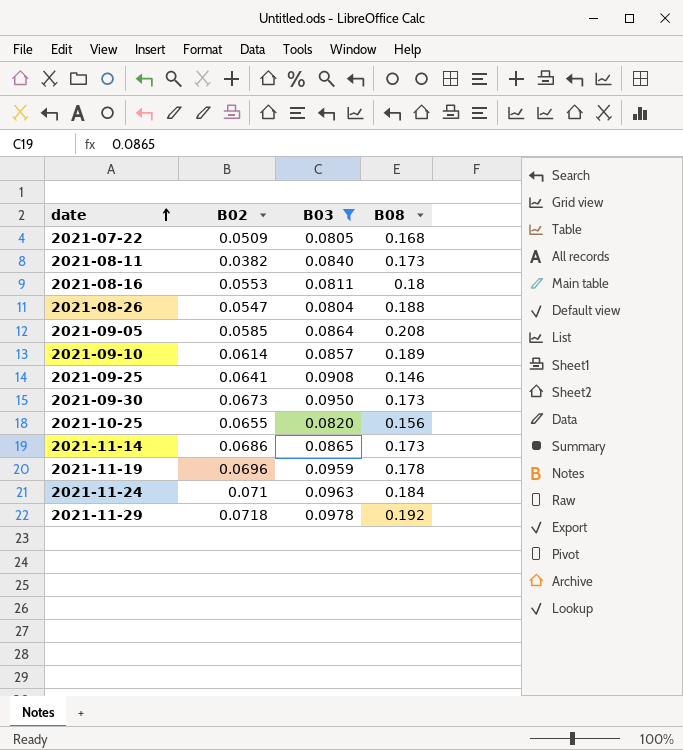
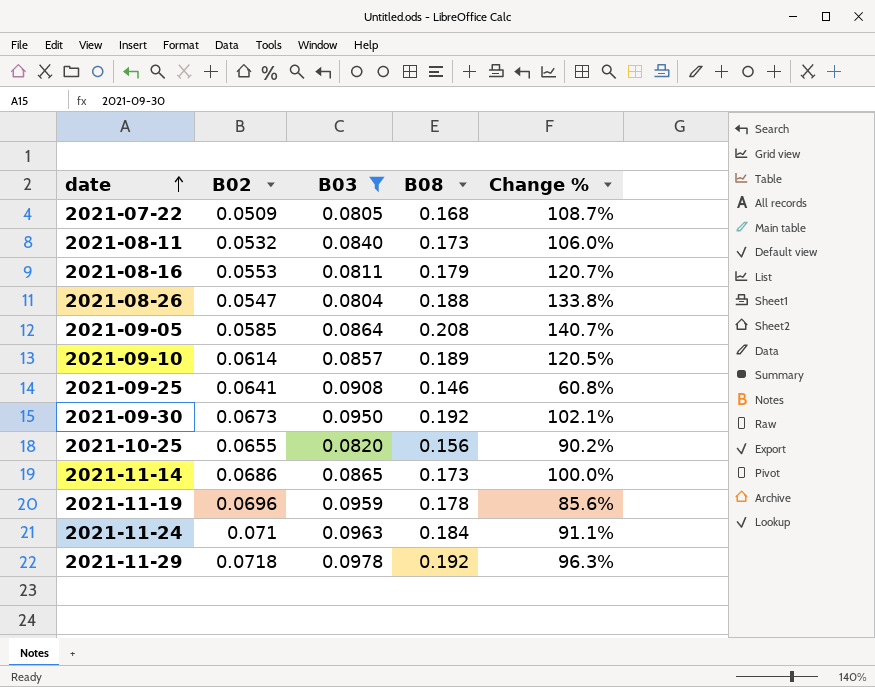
column Change % | formula: none -> ([B08] - [B03]) / [B03]
2021-08-11 | B02: 0.0382 -> 0.0532
2021-08-16 | B08: 0.18 -> 0.179
2021-09-30 | B08: 0.173 -> 0.192

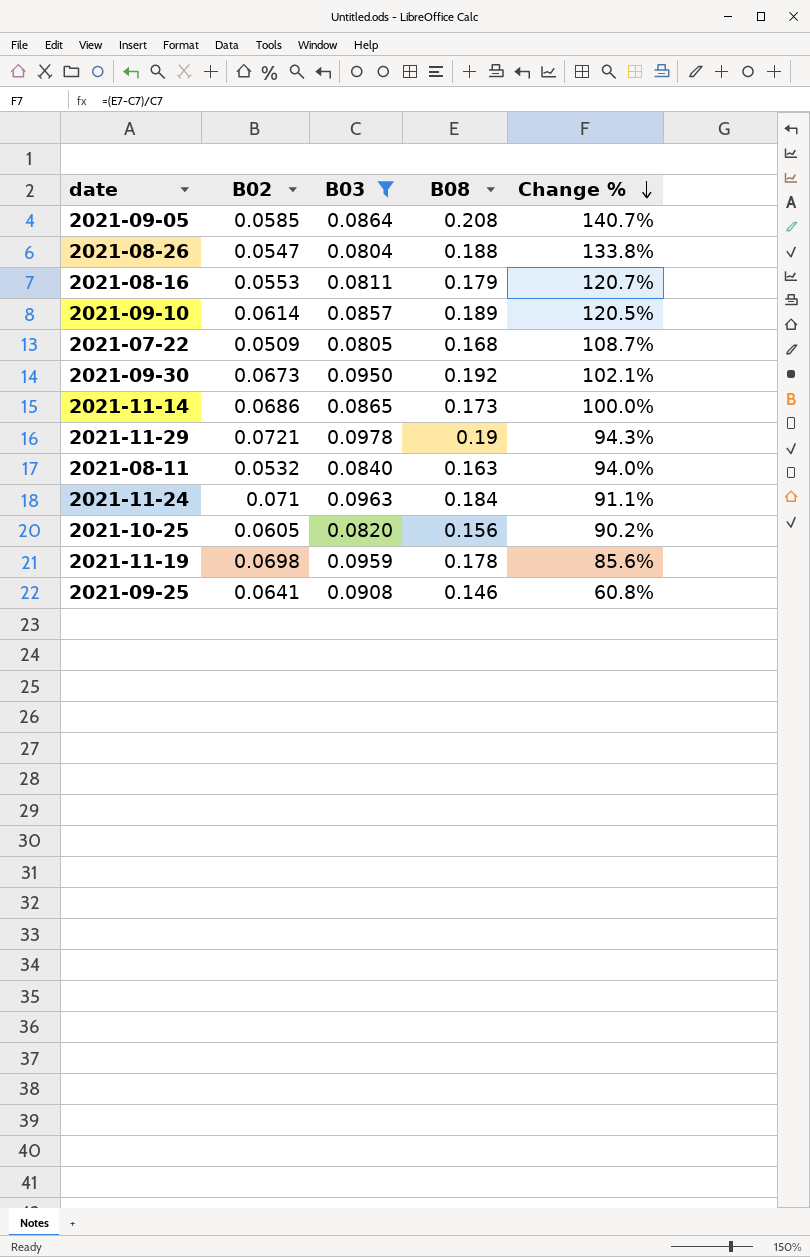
row order: date ascending -> Change % descending
2021-11-29 | B02: 0.0718 -> 0.0721
2021-11-29 | B08: 0.192 -> 0.19
2021-11-29 | Change %: 96.3% -> 94.3%
2021-08-11 | B08: 0.173 -> 0.163
2021-08-11 | Change %: 106.0% -> 94.0%
2021-10-25 | B02: 0.0655 -> 0.0605
2021-11-19 | B02: 0.0696 -> 0.0698

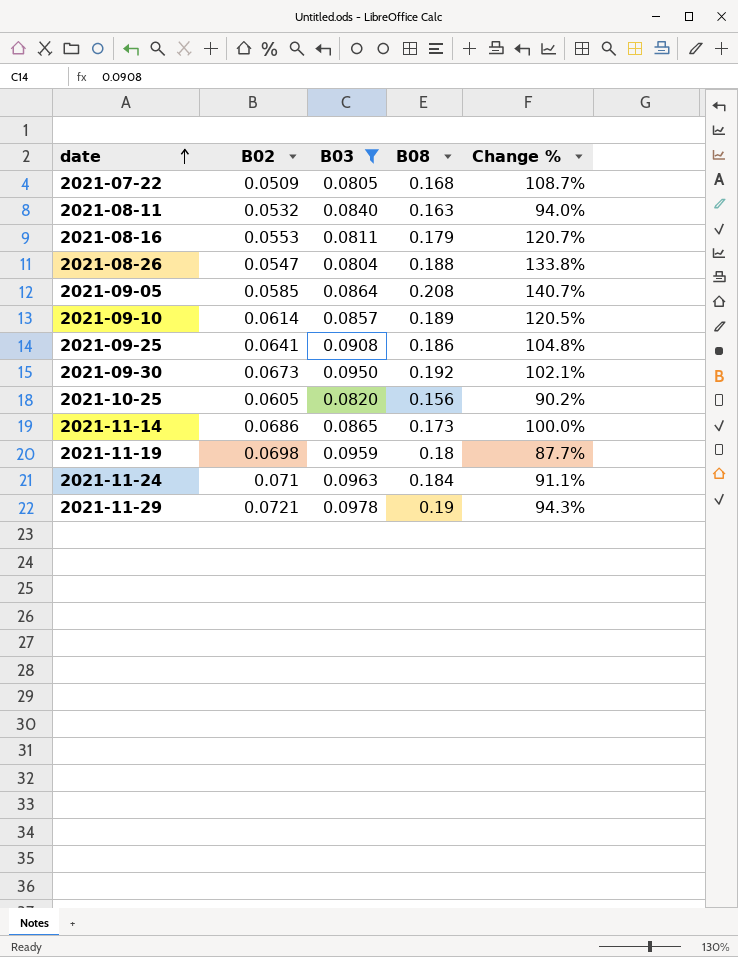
row order: Change % descending -> date ascending
2021-09-25 | B08: 0.146 -> 0.186
2021-09-25 | Change %: 60.8% -> 104.8%
2021-11-19 | B08: 0.178 -> 0.18
2021-11-19 | Change %: 85.6% -> 87.7%

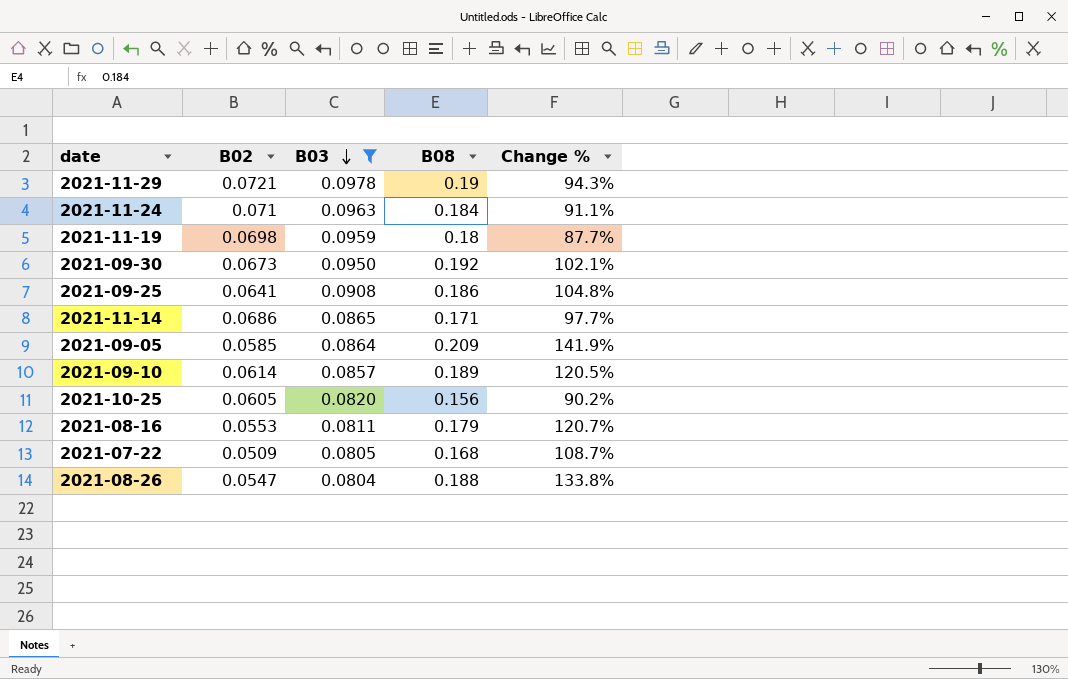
row order: date ascending -> B03 descending
row 2021-08-11: 0.0532 | 0.0840 | 0.163 | 94.0% -> none
2021-11-14 | B08: 0.173 -> 0.171
2021-11-14 | Change %: 100.0% -> 97.7%
2021-09-05 | B08: 0.208 -> 0.209
2021-09-05 | Change %: 140.7% -> 141.9%

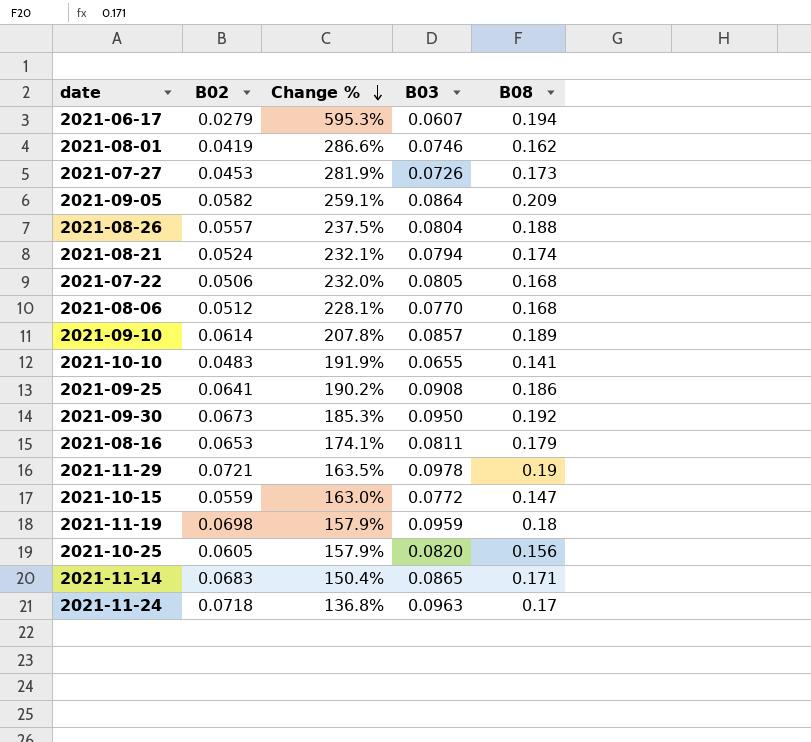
filter: B03 >= 0.0804 -> none
row order: B03 descending -> Change % descending
column Change % | formula: ([B08] - [B03]) / [B03] -> ([B08] - [B02]) / [B02]
column Change % | position: 5 -> 3
2021-09-05 | B02: 0.0585 -> 0.0582
2021-08-26 | B02: 0.0547 -> 0.0557
2021-07-22 | B02: 0.0509 -> 0.0506
2021-08-16 | B02: 0.0553 -> 0.0653
2021-11-14 | B02: 0.0686 -> 0.0683
2021-11-24 | B02: 0.071 -> 0.0718
2021-11-24 | B08: 0.184 -> 0.17

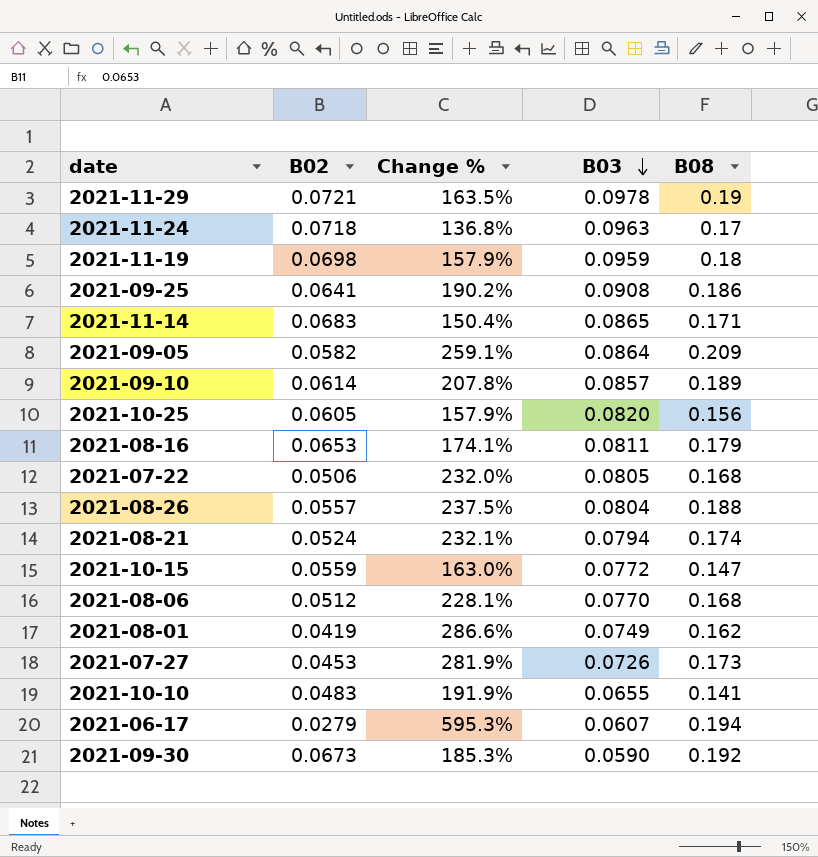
row order: Change % descending -> B03 descending
2021-08-01 | B03: 0.0746 -> 0.0749
2021-09-30 | B03: 0.0950 -> 0.0590

